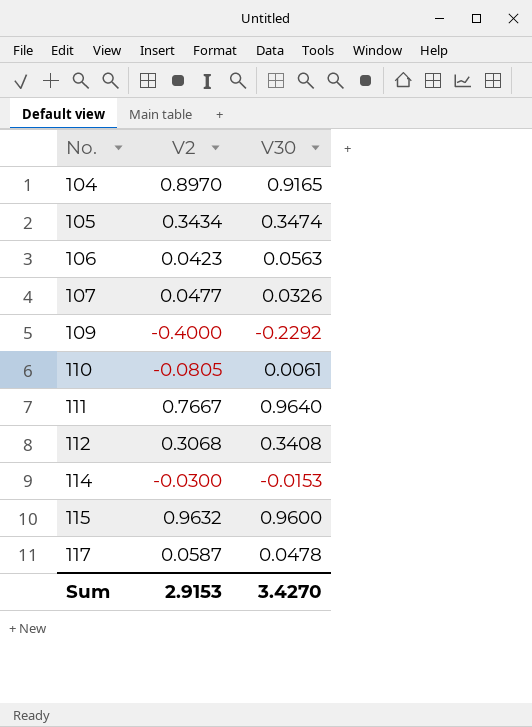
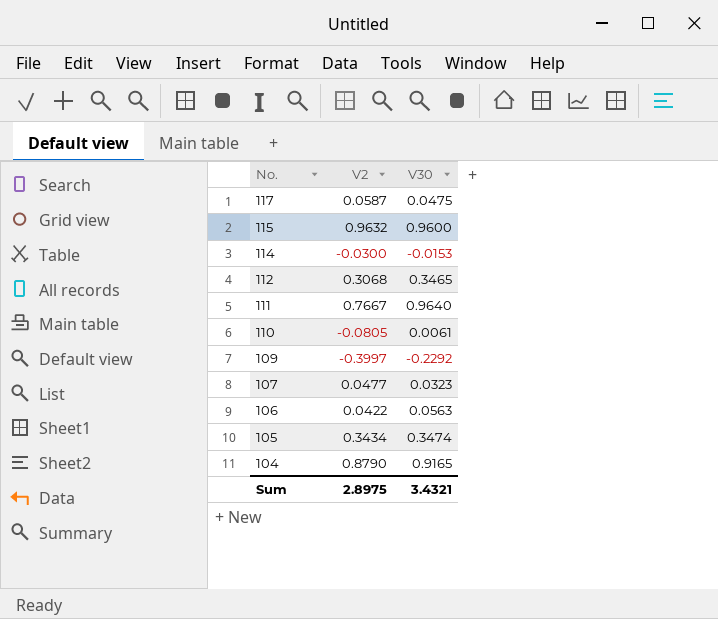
row order: No. ascending -> No. descending
117 | V30: 0.0478 -> 0.0475
112 | V30: 0.3408 -> 0.3465
109 | V2: -0.4000 -> -0.3997
107 | V30: 0.0326 -> 0.0323
106 | V2: 0.0423 -> 0.0422
104 | V2: 0.8970 -> 0.8790
Sum | V2: 2.9153 -> 2.8975
Sum | V30: 3.4270 -> 3.4321

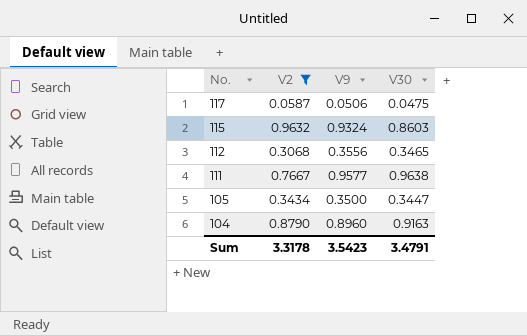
filter: none -> V2 >= 0.0587
column V9 | position: none -> 3
115 | V30: 0.9600 -> 0.8603
111 | V30: 0.9640 -> 0.9638
105 | V30: 0.3474 -> 0.3447
104 | V30: 0.9165 -> 0.9163
Sum | V2: 2.8975 -> 3.3178
Sum | V30: 3.4321 -> 3.4791

